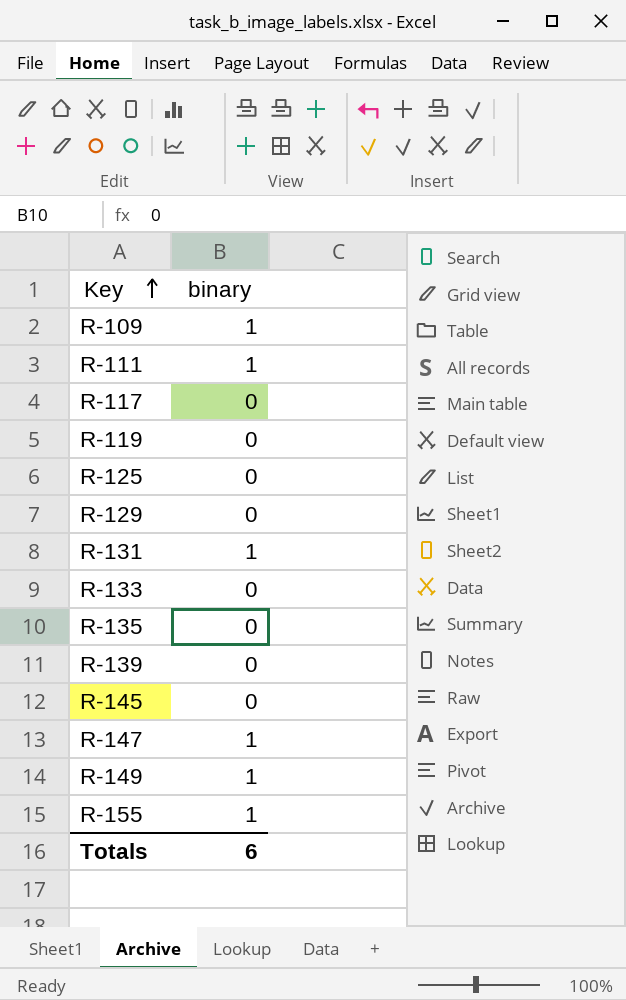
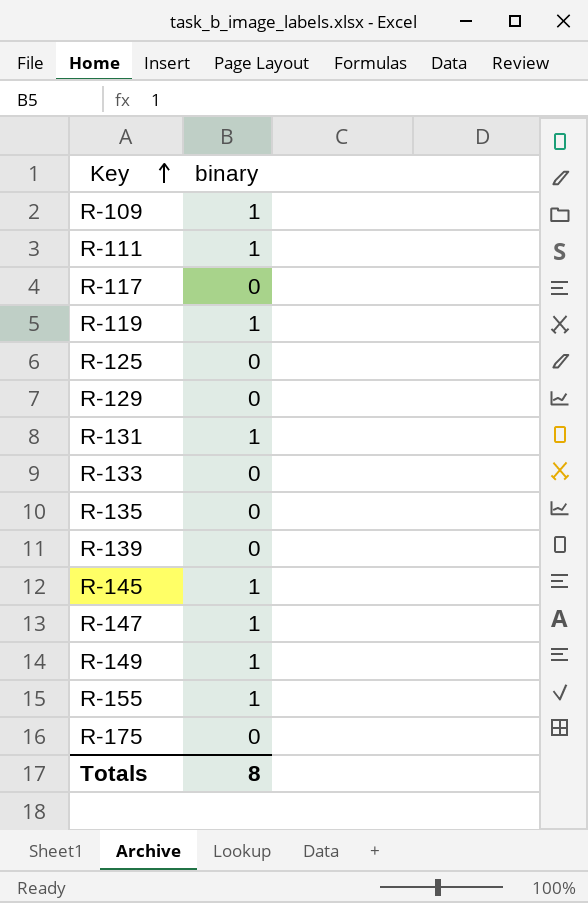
R-119 | binary: 0 -> 1
R-145 | binary: 0 -> 1
row R-175: none -> 0
Totals | binary: 6 -> 8

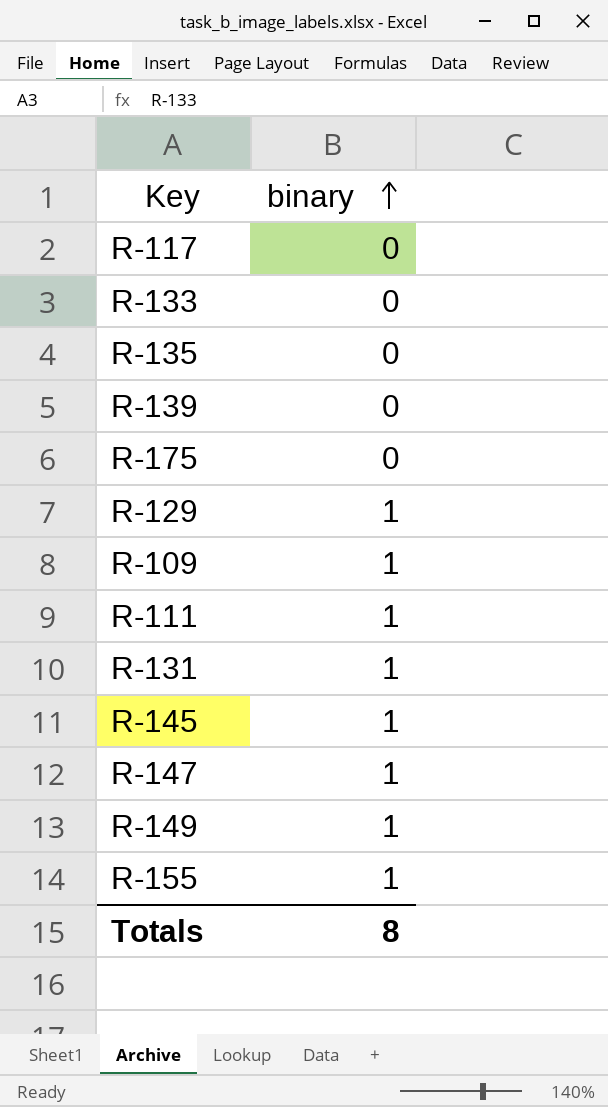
row order: Key ascending -> binary ascending
row R-119: 1 -> none
row R-125: 0 -> none
R-129 | binary: 0 -> 1

